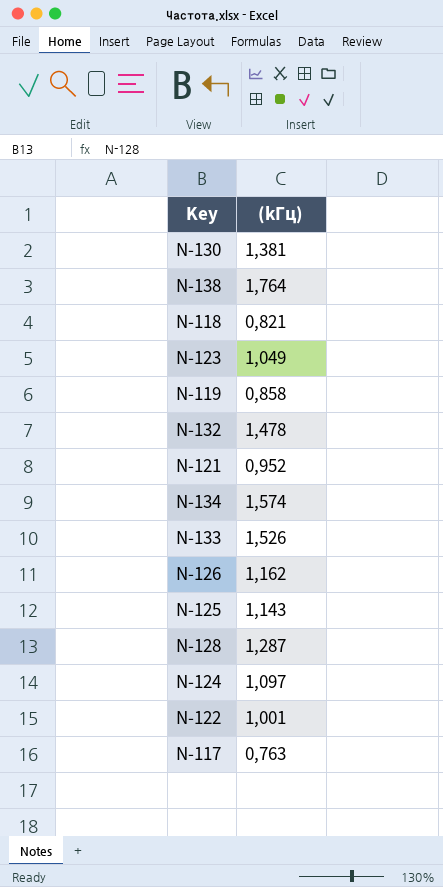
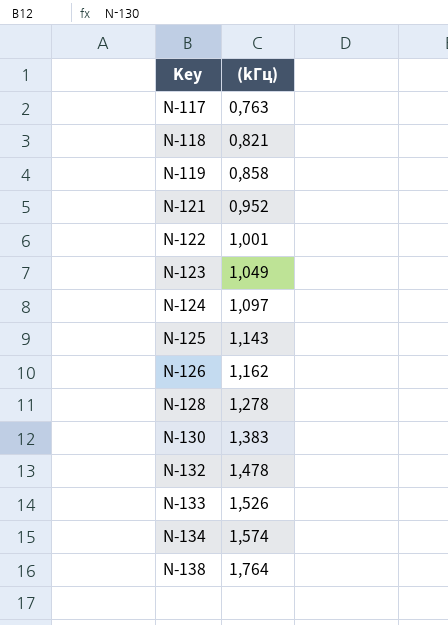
row order: none -> Key ascending
N-128 | (kГц): 1,287 -> 1,278
N-130 | (kГц): 1,381 -> 1,383

